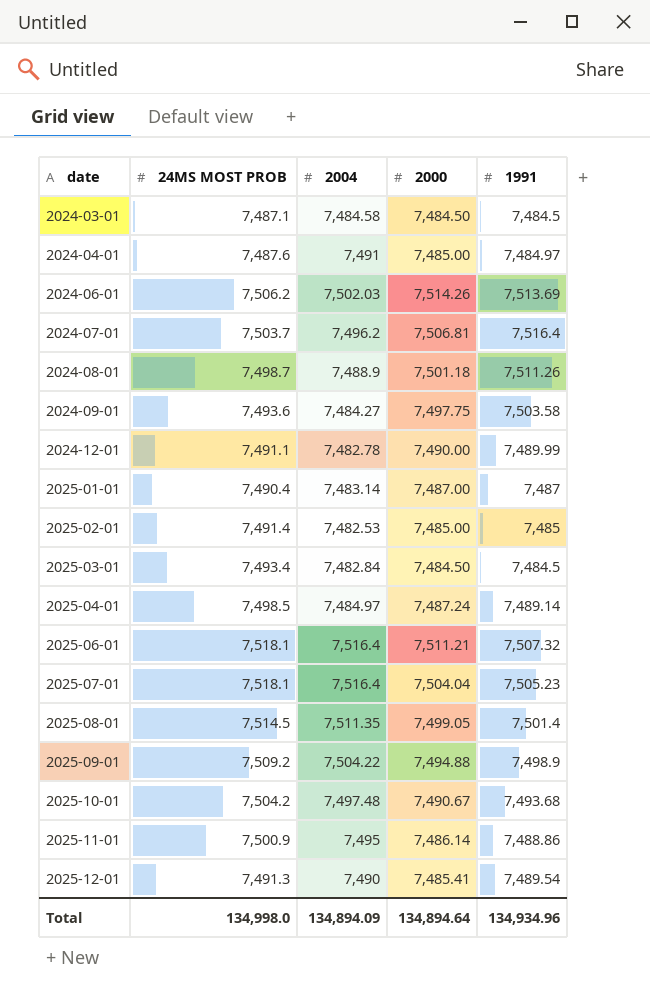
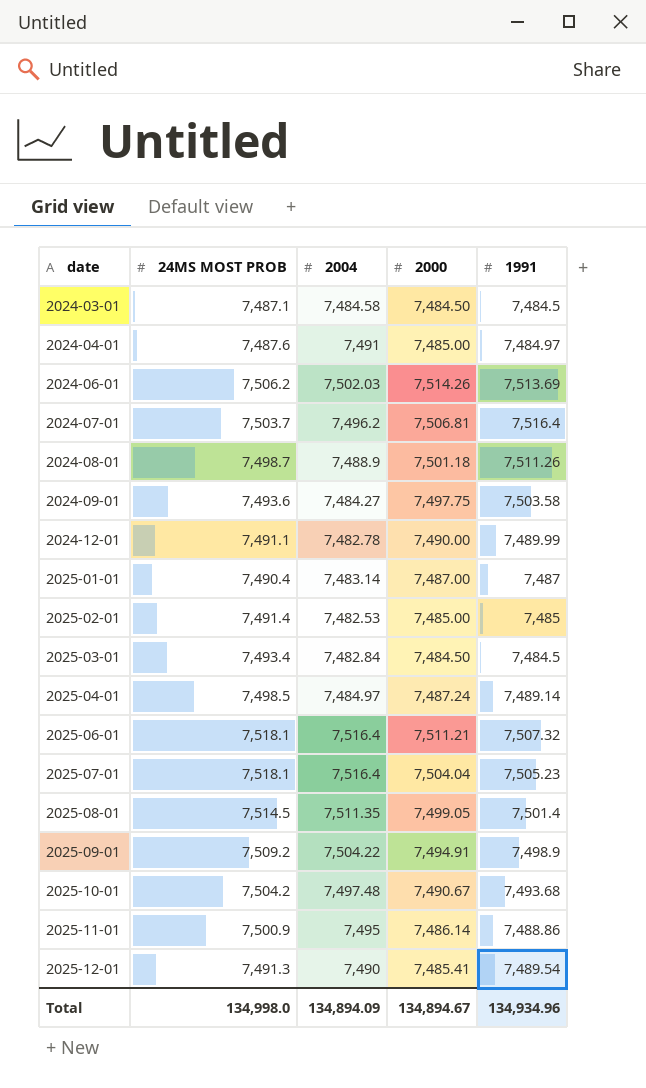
2025-09-01 | 2000: 7,494.88 -> 7,494.91
Total | 2000: 134,894.64 -> 134,894.67

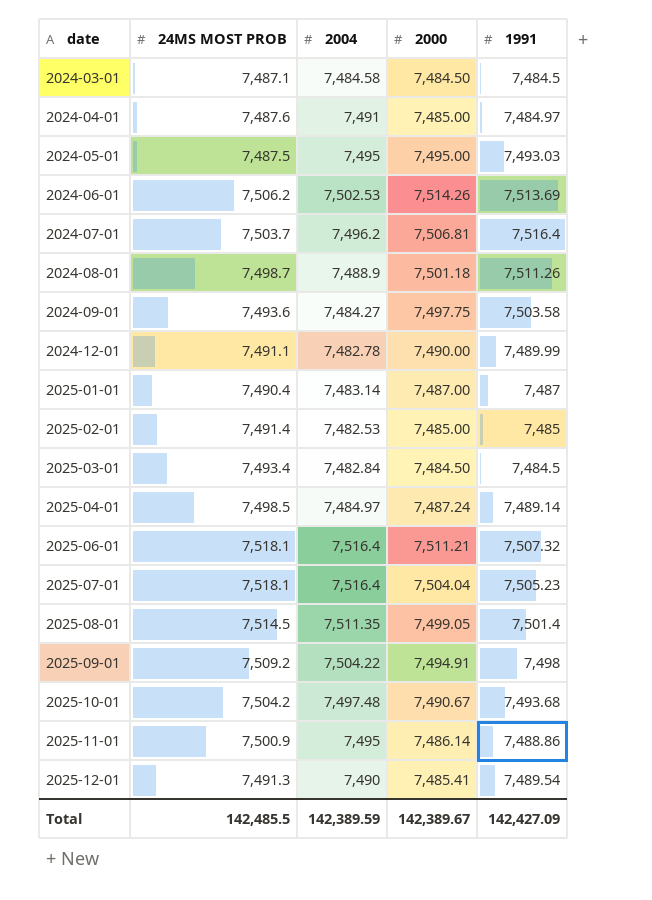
row 2024-05-01: none -> 7,487.5 | 7,495 | 7,495.00 | 7,493.03
2024-06-01 | 2004: 7,502.03 -> 7,502.53
2025-09-01 | 1991: 7,498.9 -> 7,498
Total | 24MS MOST PROB: 134,998.0 -> 142,485.5
Total | 2004: 134,894.09 -> 142,389.59
Total | 2000: 134,894.67 -> 142,389.67
Total | 1991: 134,934.96 -> 142,427.09

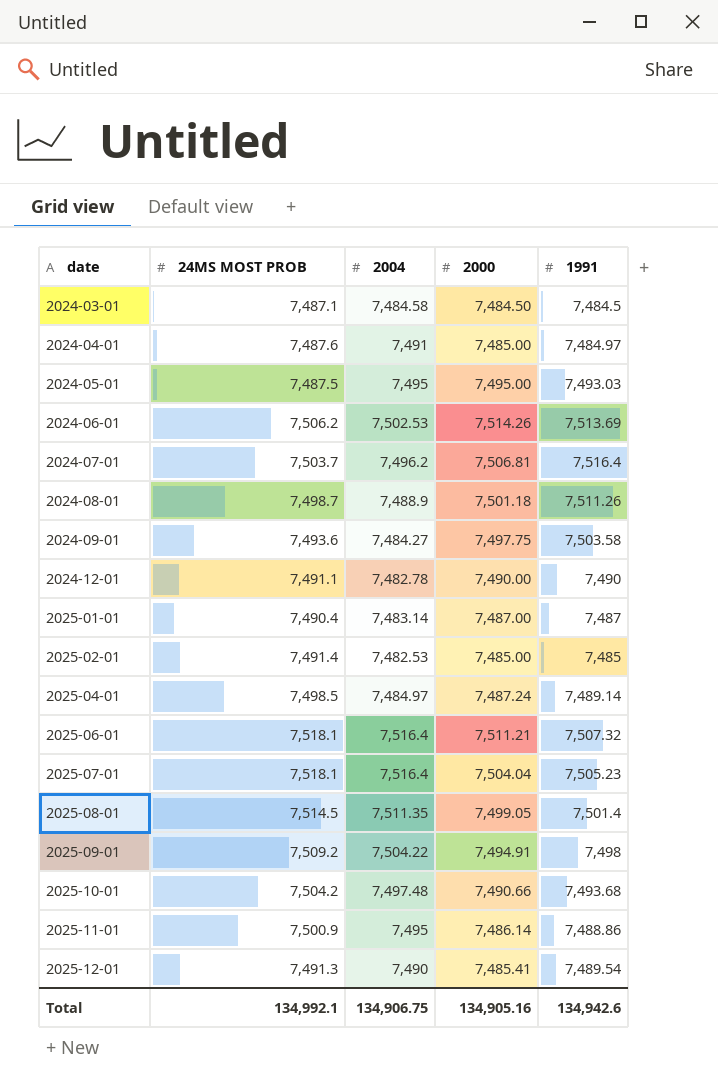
row 2025-03-01: 7,493.4 | 7,482.84 | 7,484.50 | 7,484.5 -> none
2024-12-01 | 1991: 7,489.99 -> 7,490
2025-10-01 | 2000: 7,490.67 -> 7,490.66
Total | 24MS MOST PROB: 142,485.5 -> 134,992.1
Total | 2004: 142,389.59 -> 134,906.75
Total | 2000: 142,389.67 -> 134,905.16
Total | 1991: 142,427.09 -> 134,942.6

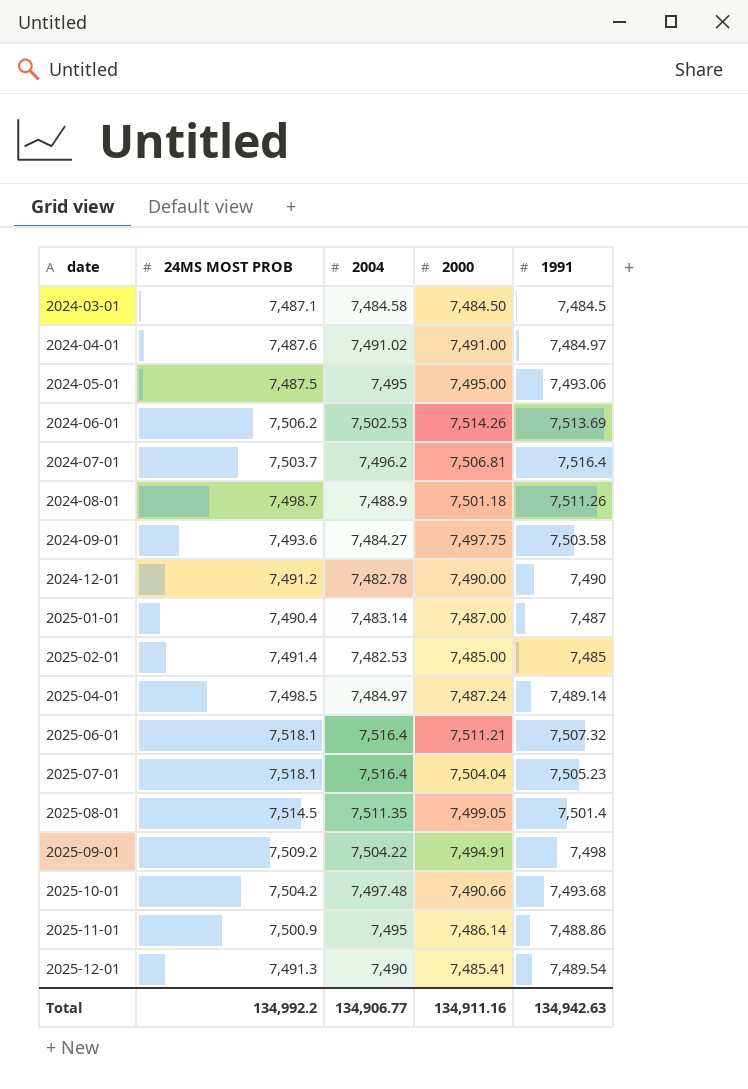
2024-04-01 | 2004: 7,491 -> 7,491.02
2024-04-01 | 2000: 7,485.00 -> 7,491.00
2024-05-01 | 1991: 7,493.03 -> 7,493.06
2024-12-01 | 24MS MOST PROB: 7,491.1 -> 7,491.2
Total | 24MS MOST PROB: 134,992.1 -> 134,992.2
Total | 2004: 134,906.75 -> 134,906.77
Total | 2000: 134,905.16 -> 134,911.16
Total | 1991: 134,942.6 -> 134,942.63

